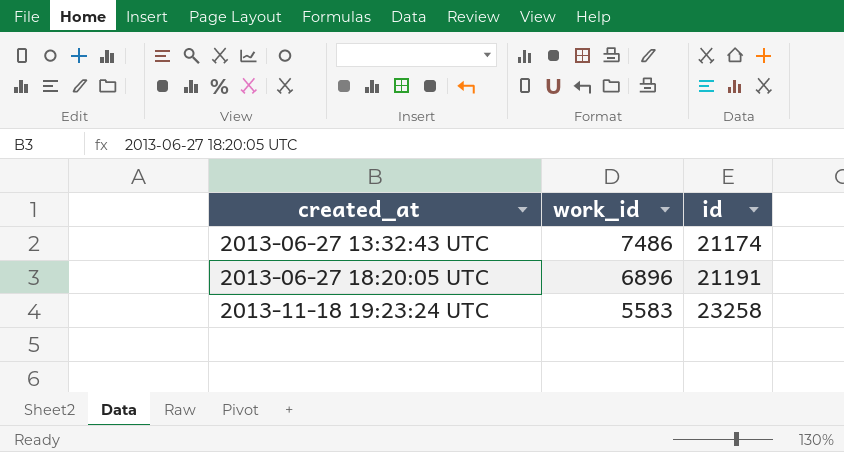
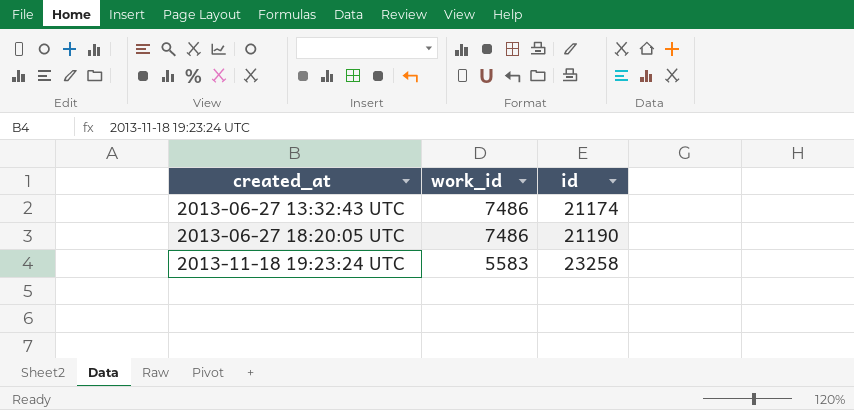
2013-06-27 18:20:05 UTC | work_id: 6896 -> 7486
2013-06-27 18:20:05 UTC | id: 21191 -> 21190

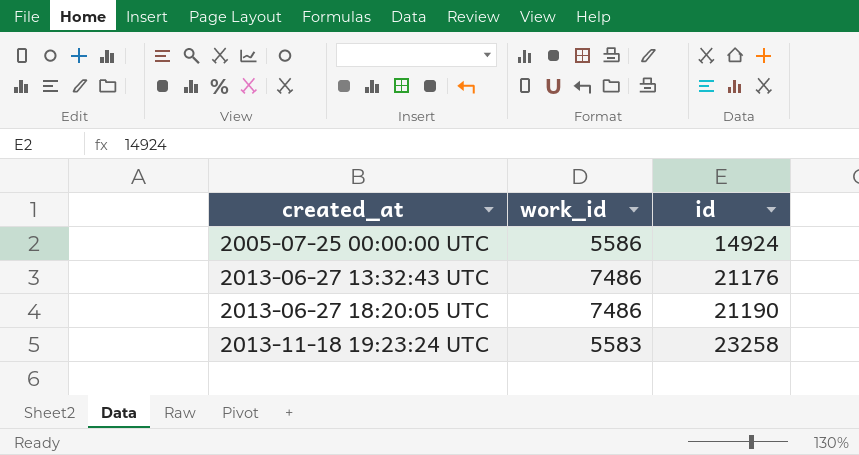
row 2005-07-25 00:00:00 UTC: none -> 5586 | 14924
2013-06-27 13:32:43 UTC | id: 21174 -> 21176

